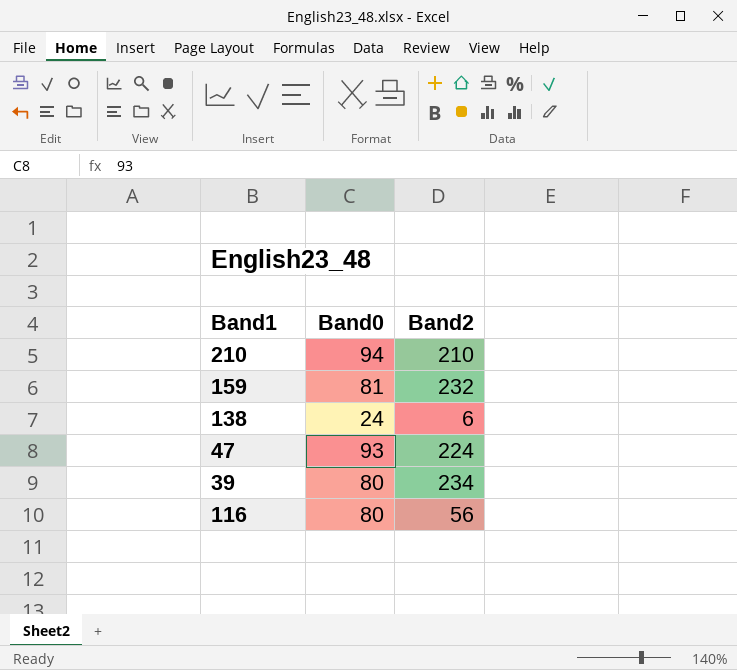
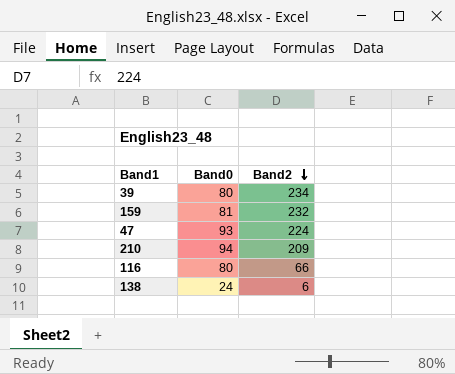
row order: none -> Band2 descending
210 | Band2: 210 -> 209
116 | Band2: 56 -> 66

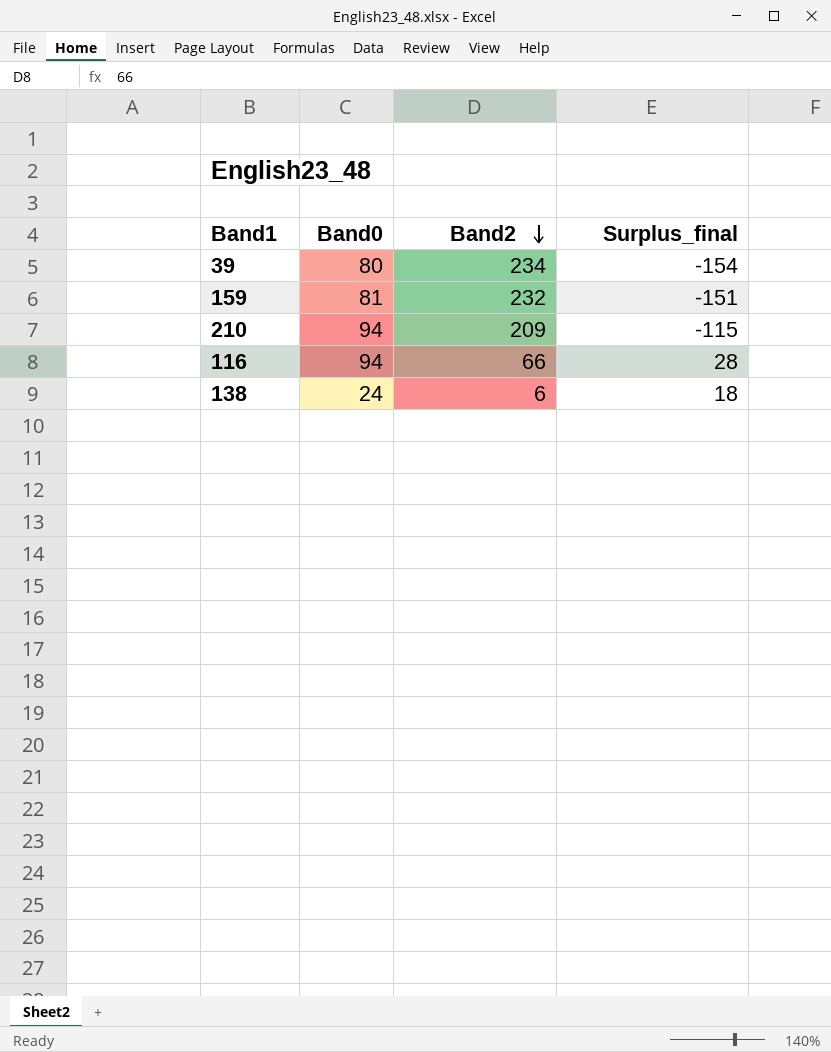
column Surplus_final | formula: none -> [Band0] - [Band2]
row 47: 93 | 224 -> none
116 | Band0: 80 -> 94

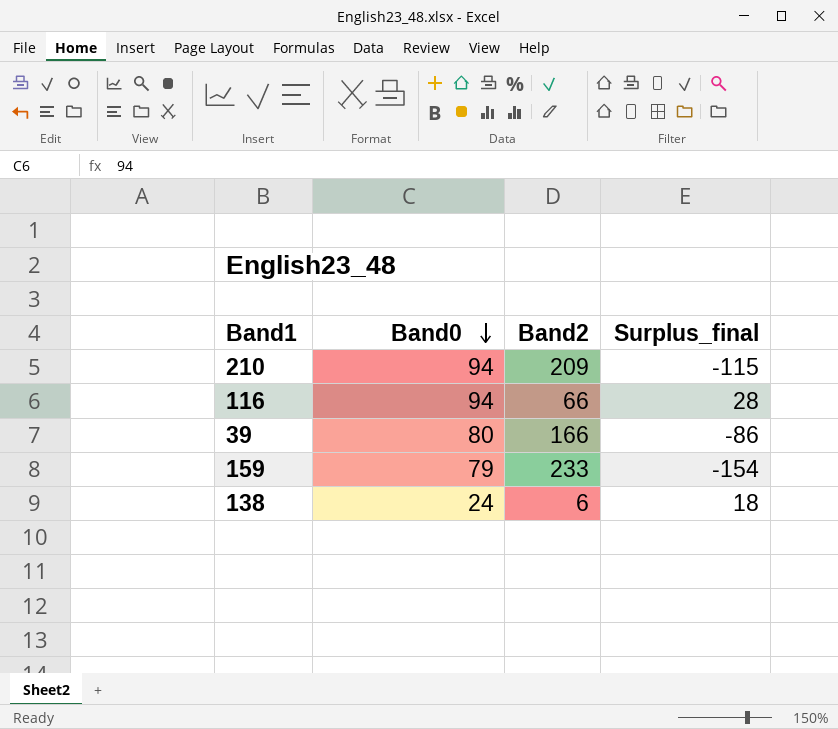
row order: Band2 descending -> Band0 descending
39 | Band2: 234 -> 166
39 | Surplus_final: -154 -> -86
159 | Band0: 81 -> 79
159 | Band2: 232 -> 233
159 | Surplus_final: -151 -> -154

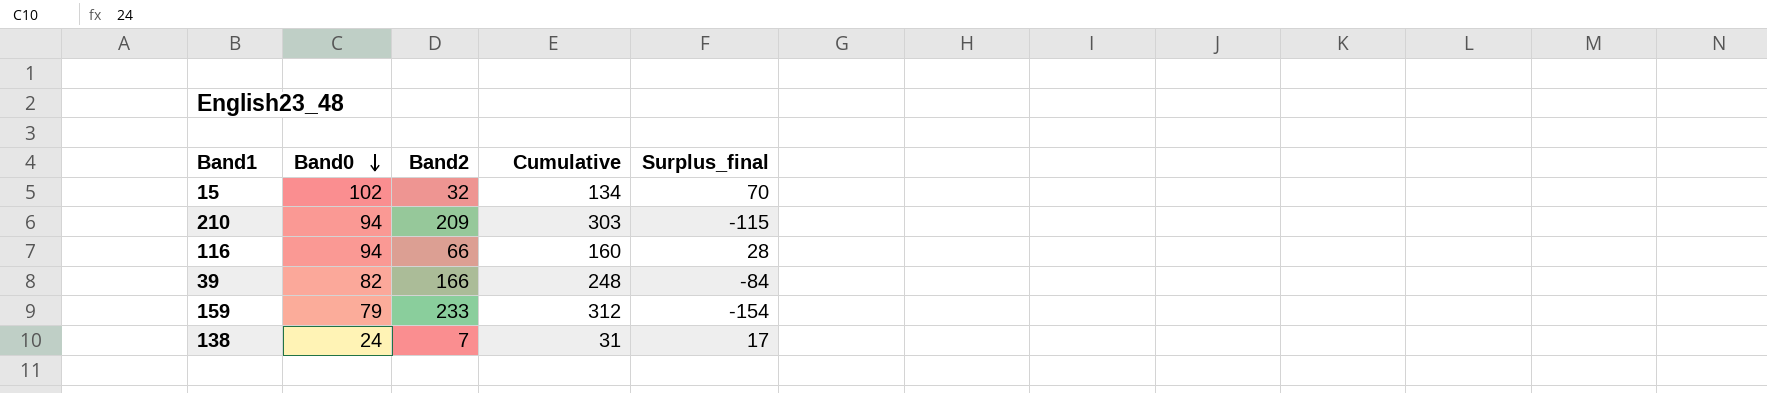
column Cumulative | formula: none -> [Band0] + [Band2]
row 15: none -> 102 | 32 | 134 | 70
39 | Band0: 80 -> 82
39 | Surplus_final: -86 -> -84
138 | Band2: 6 -> 7
138 | Surplus_final: 18 -> 17

